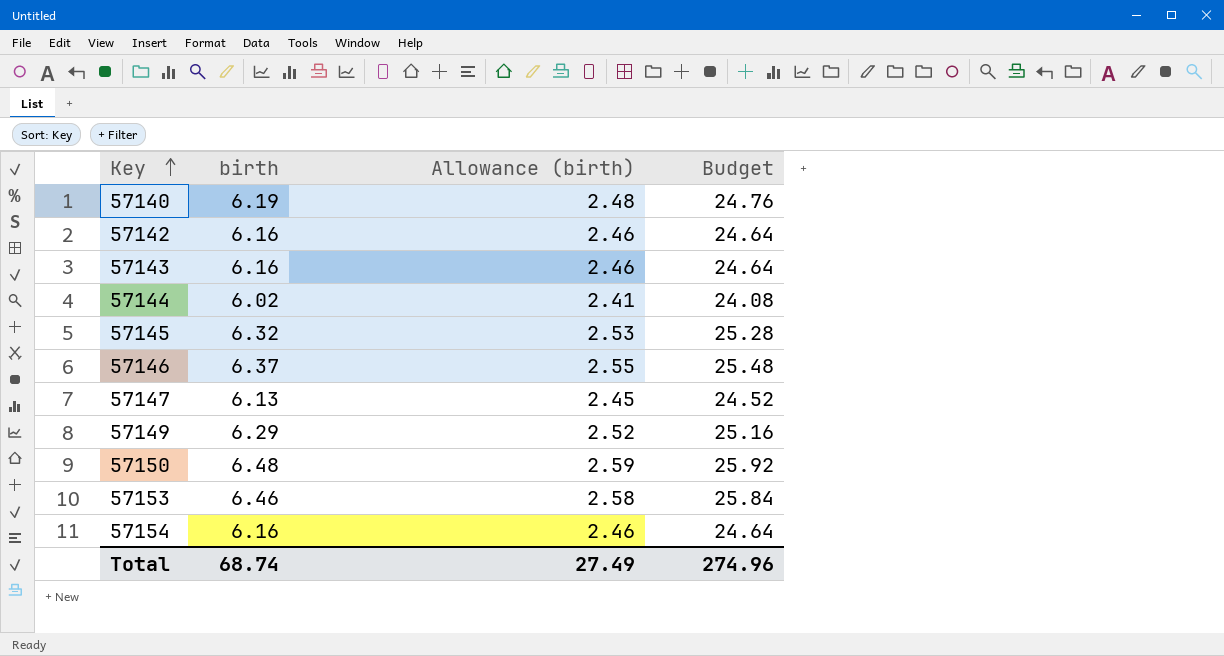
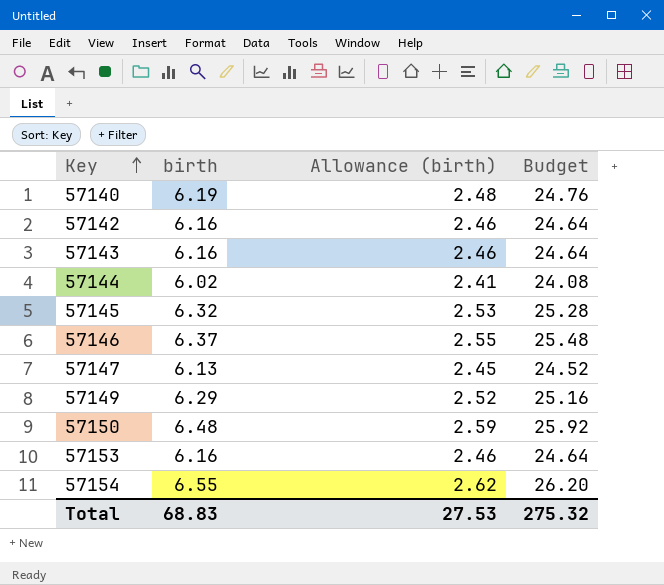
57153 | birth: 6.46 -> 6.16
57153 | Allowance (birth): 2.58 -> 2.46
57153 | Budget: 25.84 -> 24.64
57154 | birth: 6.16 -> 6.55
57154 | Allowance (birth): 2.46 -> 2.62
57154 | Budget: 24.64 -> 26.20
Total | birth: 68.74 -> 68.83
Total | Allowance (birth): 27.49 -> 27.53
Total | Budget: 274.96 -> 275.32

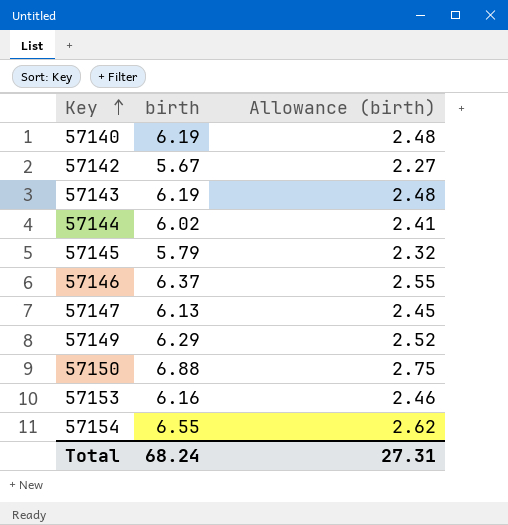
column Budget | formula: [birth] * 4 -> none
57142 | birth: 6.16 -> 5.67
57142 | Allowance (birth): 2.46 -> 2.27
57143 | birth: 6.16 -> 6.19
57143 | Allowance (birth): 2.46 -> 2.48
57145 | birth: 6.32 -> 5.79
57145 | Allowance (birth): 2.53 -> 2.32
57150 | birth: 6.48 -> 6.88
57150 | Allowance (birth): 2.59 -> 2.75
Total | birth: 68.83 -> 68.24
Total | Allowance (birth): 27.53 -> 27.31

